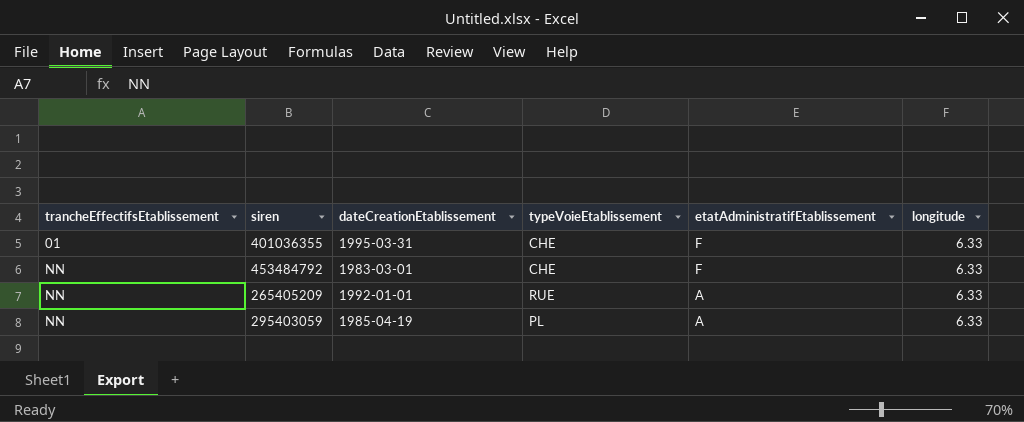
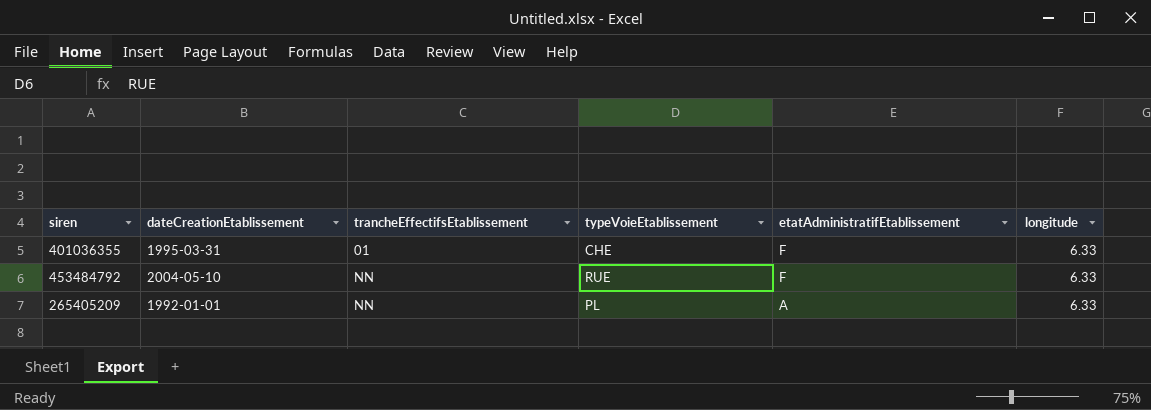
column trancheEffectifsEtablissement | position: 1 -> 3
row 295403059: NN | 1985-04-19 | PL | A | 6.33 -> none
453484792 | dateCreationEtablissement: 1983-03-01 -> 2004-05-10
453484792 | typeVoieEtablissement: CHE -> RUE
265405209 | typeVoieEtablissement: RUE -> PL

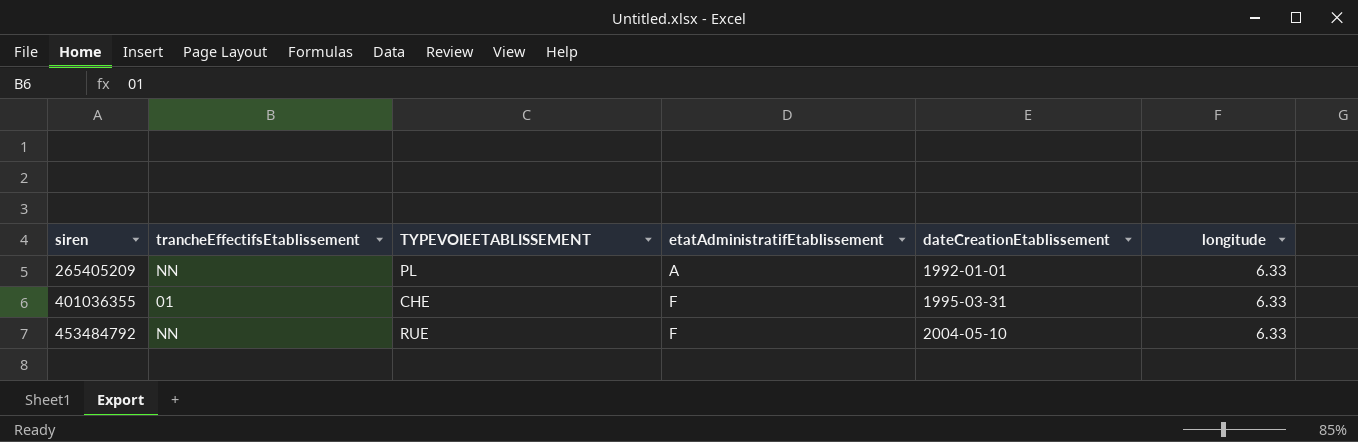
row order: trancheEffectifsEtablissement ascending -> siren ascending
column name: typeVoieEtablissement -> TYPEVOIEETABLISSEMENT
column dateCreationEtablissement | position: 2 -> 5

